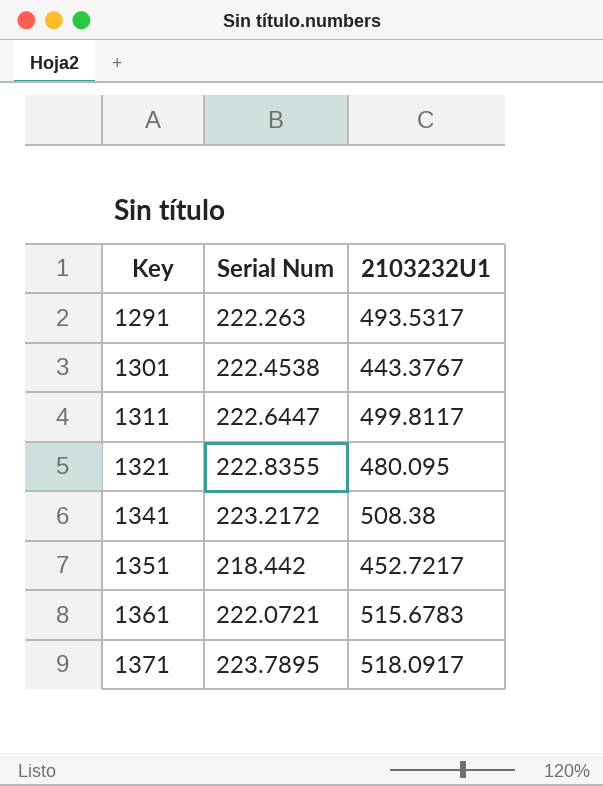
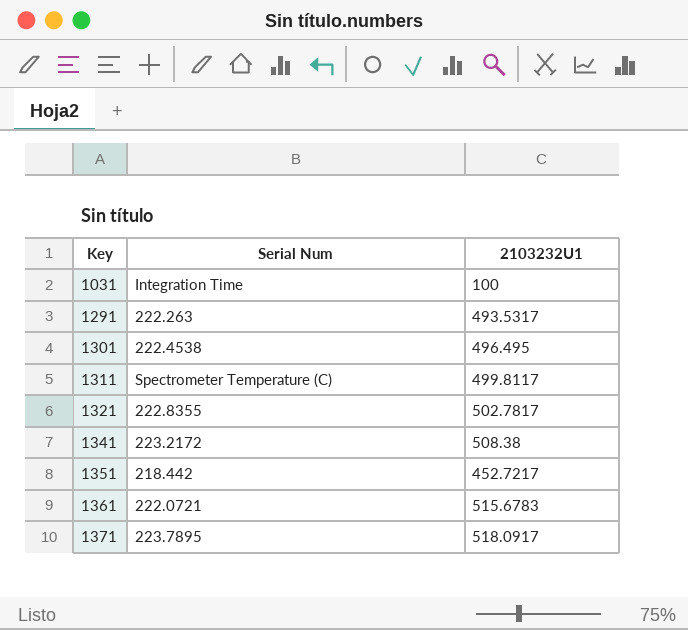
row 1031: none -> Integration Time | 100
1301 | 2103232U1: 443.3767 -> 496.495
1311 | Serial Num: 222.6447 -> Spectrometer Temperature (C)
1321 | 2103232U1: 480.095 -> 502.7817

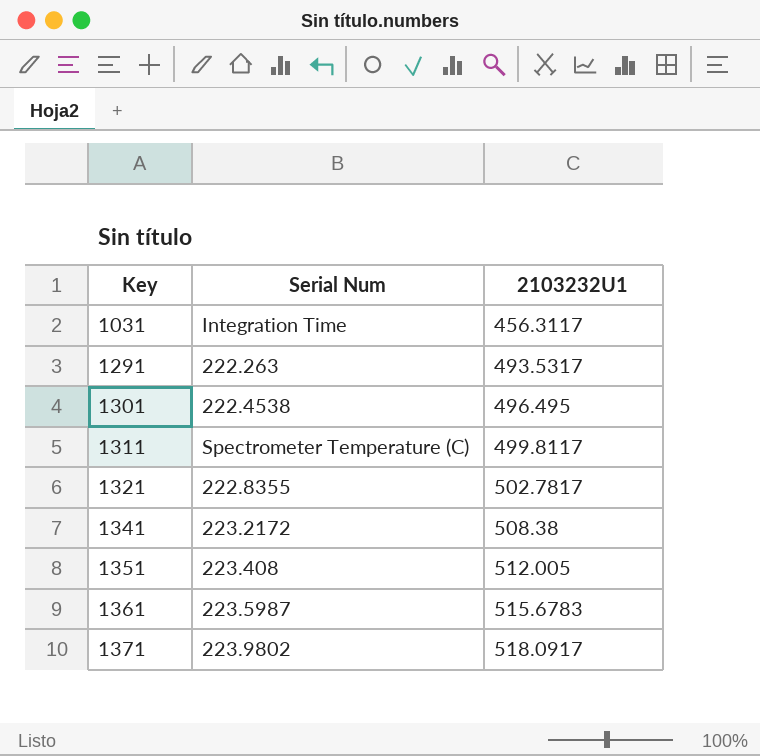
1031 | 2103232U1: 100 -> 456.3117
1351 | Serial Num: 218.442 -> 223.408
1351 | 2103232U1: 452.7217 -> 512.005
1361 | Serial Num: 222.0721 -> 223.5987
1371 | Serial Num: 223.7895 -> 223.9802

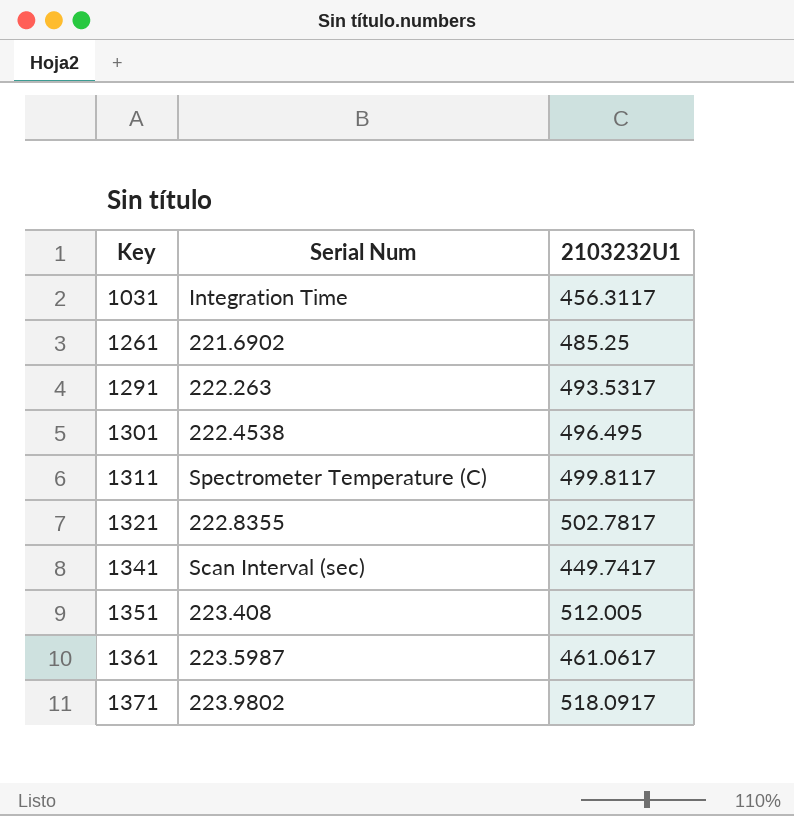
row 1261: none -> 221.6902 | 485.25
1341 | Serial Num: 223.2172 -> Scan Interval (sec)
1341 | 2103232U1: 508.38 -> 449.7417
1361 | 2103232U1: 515.6783 -> 461.0617

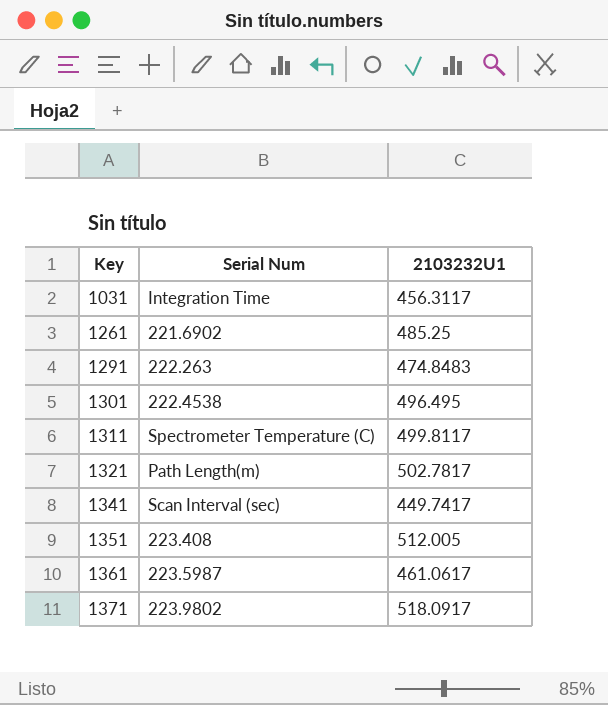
1291 | 2103232U1: 493.5317 -> 474.8483
1321 | Serial Num: 222.8355 -> Path Length(m)

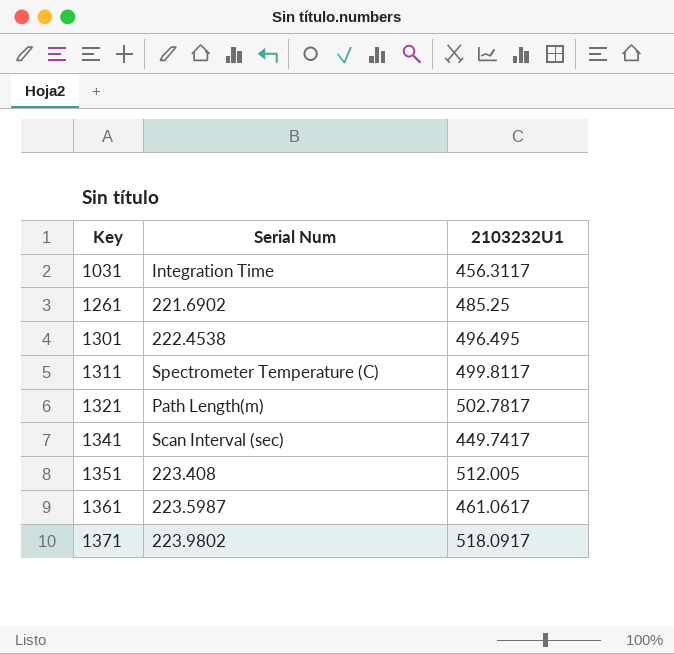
row 1291: 222.263 | 474.8483 -> none

